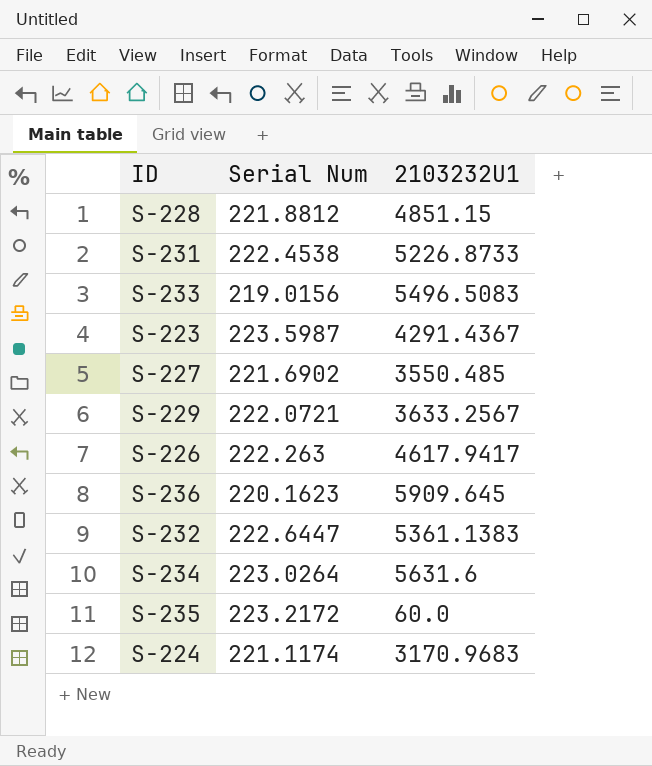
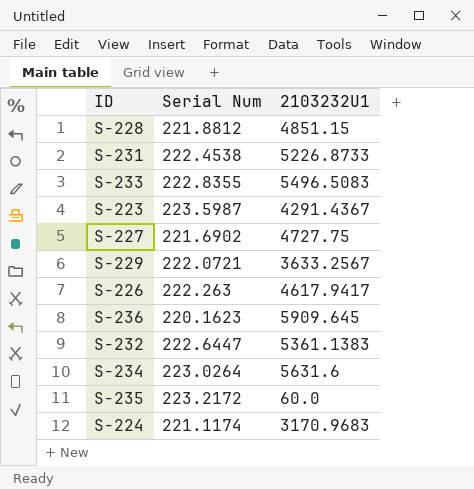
S-233 | Serial Num: 219.0156 -> 222.8355
S-227 | 2103232U1: 3550.485 -> 4727.75

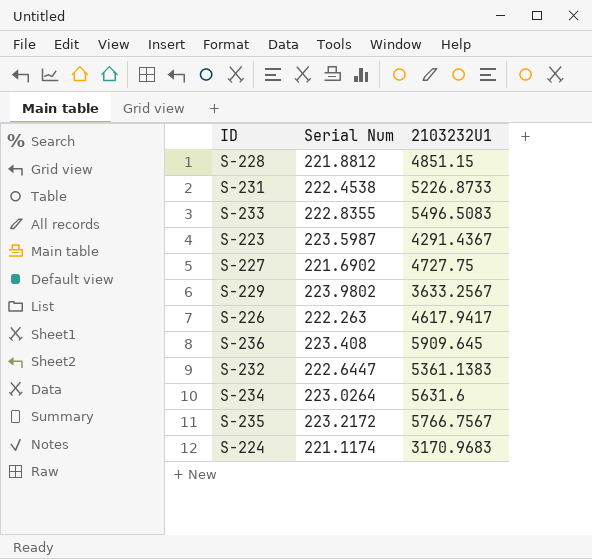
S-229 | Serial Num: 222.0721 -> 223.9802
S-236 | Serial Num: 220.1623 -> 223.408
S-235 | 2103232U1: 60.0 -> 5766.7567

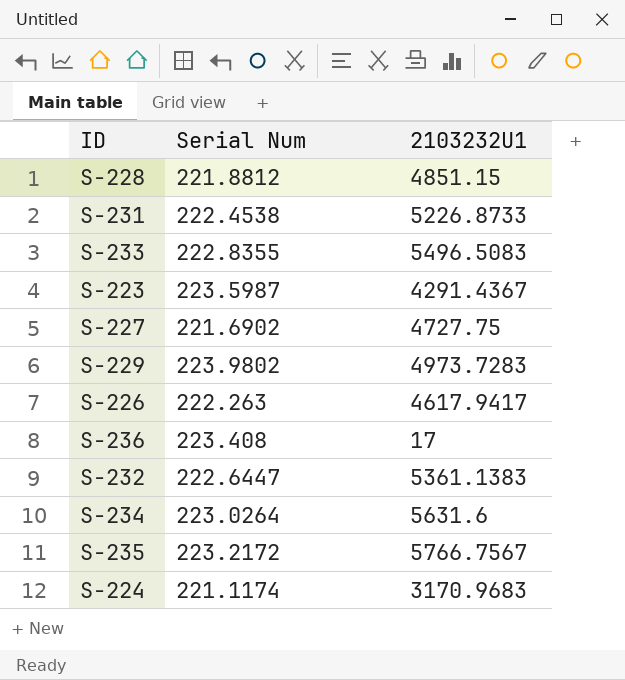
S-229 | 2103232U1: 3633.2567 -> 4973.7283
S-236 | 2103232U1: 5909.645 -> 17

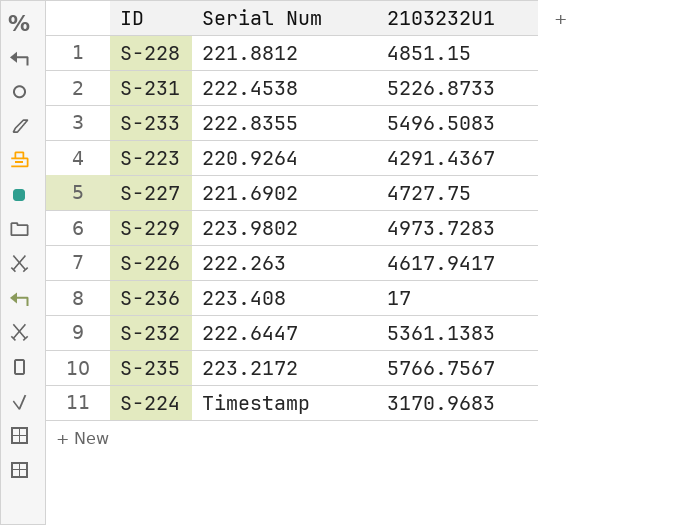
row S-234: 223.0264 | 5631.6 -> none
S-223 | Serial Num: 223.5987 -> 220.9264
S-224 | Serial Num: 221.1174 -> Timestamp

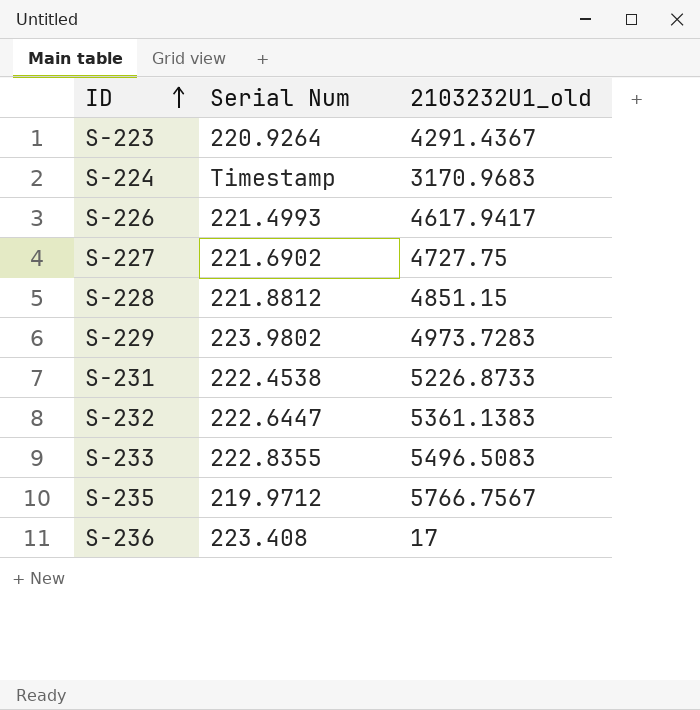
row order: none -> ID ascending
column name: 2103232U1 -> 2103232U1_old
S-226 | Serial Num: 222.263 -> 221.4993
S-235 | Serial Num: 223.2172 -> 219.9712

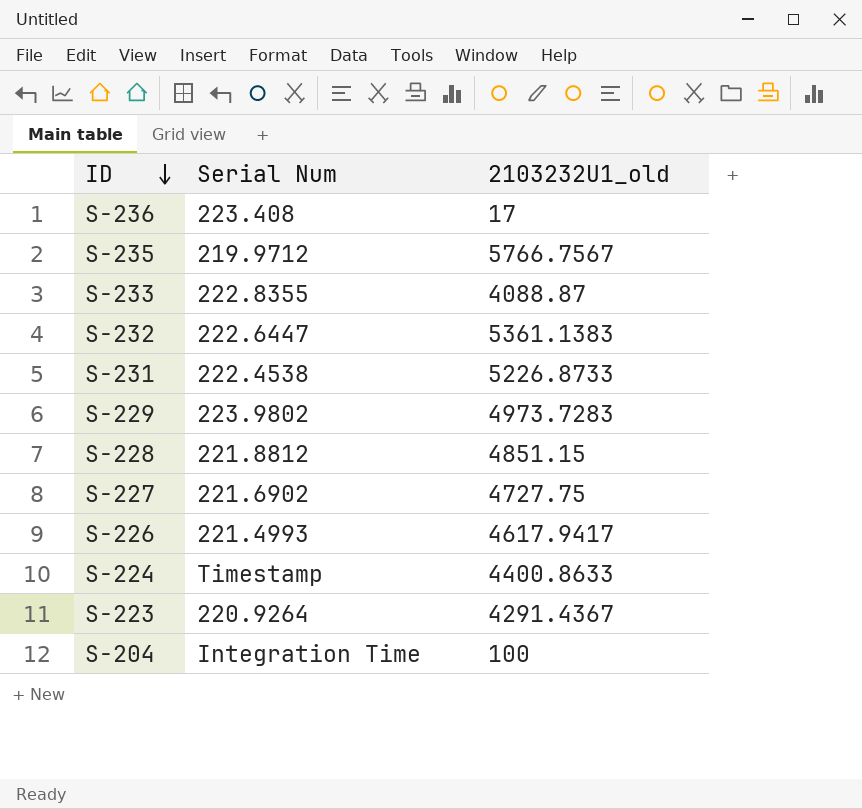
row order: ID ascending -> ID descending
S-233 | 2103232U1_old: 5496.5083 -> 4088.87
S-224 | 2103232U1_old: 3170.9683 -> 4400.8633
row S-204: none -> Integration Time | 100

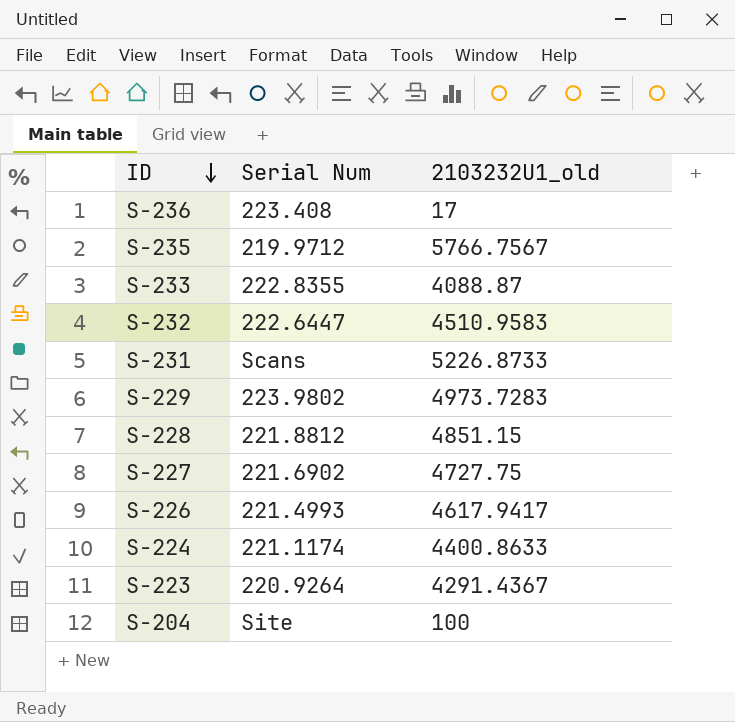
S-232 | 2103232U1_old: 5361.1383 -> 4510.9583
S-231 | Serial Num: 222.4538 -> Scans
S-224 | Serial Num: Timestamp -> 221.1174
S-204 | Serial Num: Integration Time -> Site

